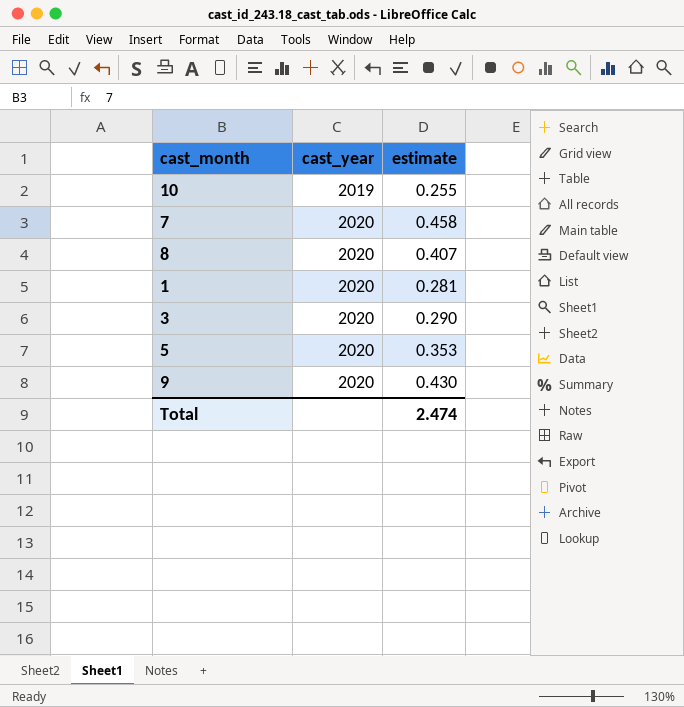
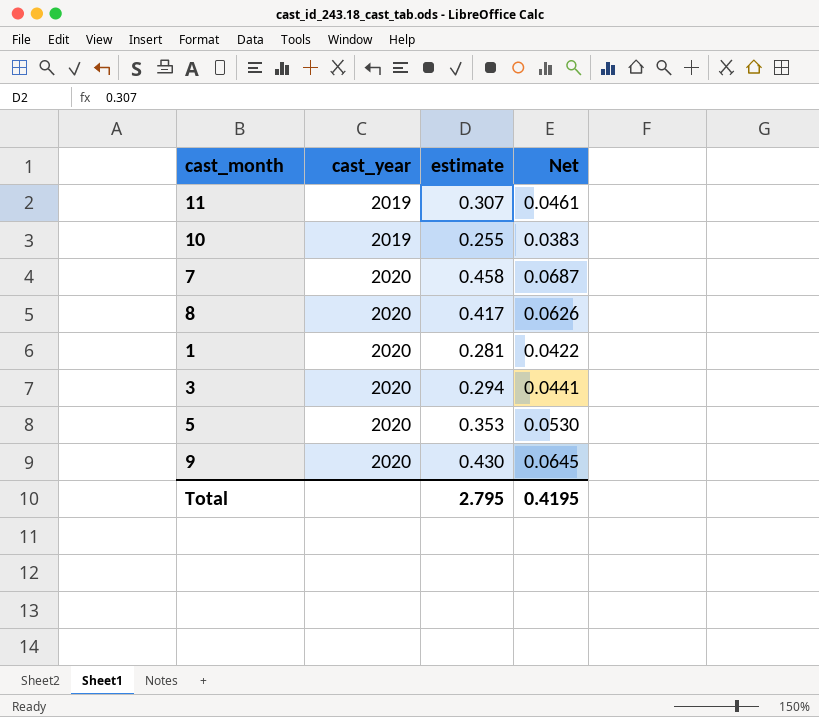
column Net | formula: none -> [estimate] * 0.15
row 11: none -> 2019 | 0.307 | 0.0461
8 | estimate: 0.407 -> 0.417
3 | estimate: 0.290 -> 0.294
Total | estimate: 2.474 -> 2.795

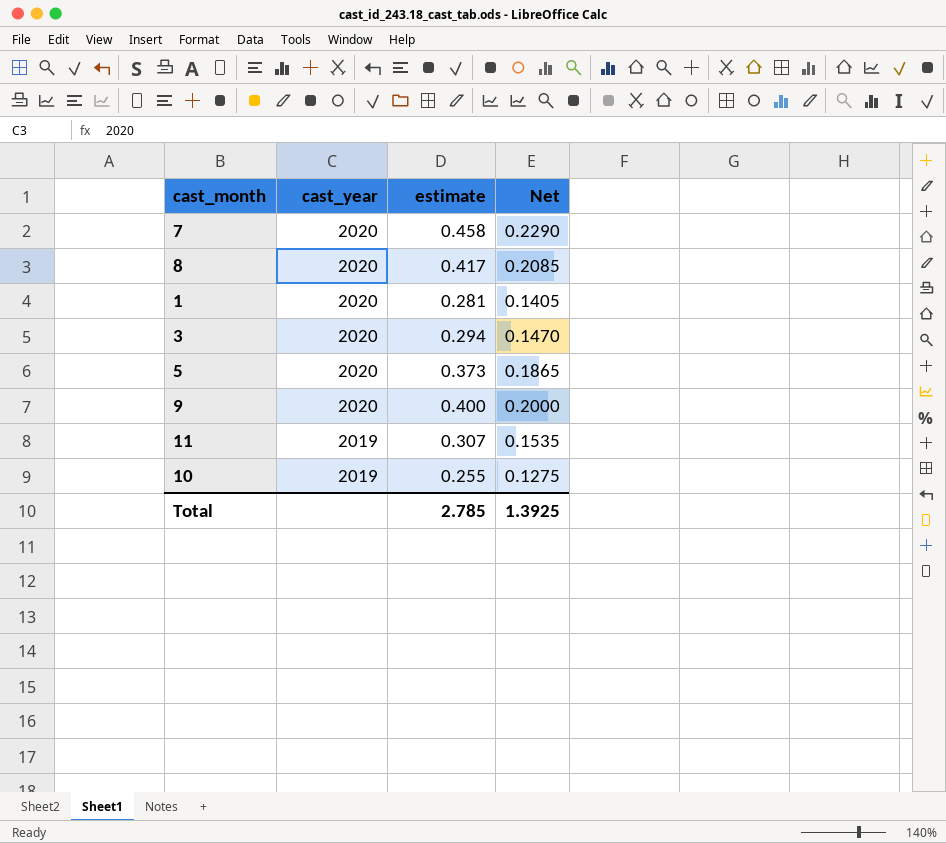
row order: cast_year ascending -> cast_year descending
column Net | formula: [estimate] * 0.15 -> [estimate] * 0.5
5 | estimate: 0.353 -> 0.373
9 | estimate: 0.430 -> 0.400
Total | estimate: 2.795 -> 2.785
Total | Net: 0.4195 -> 1.3925

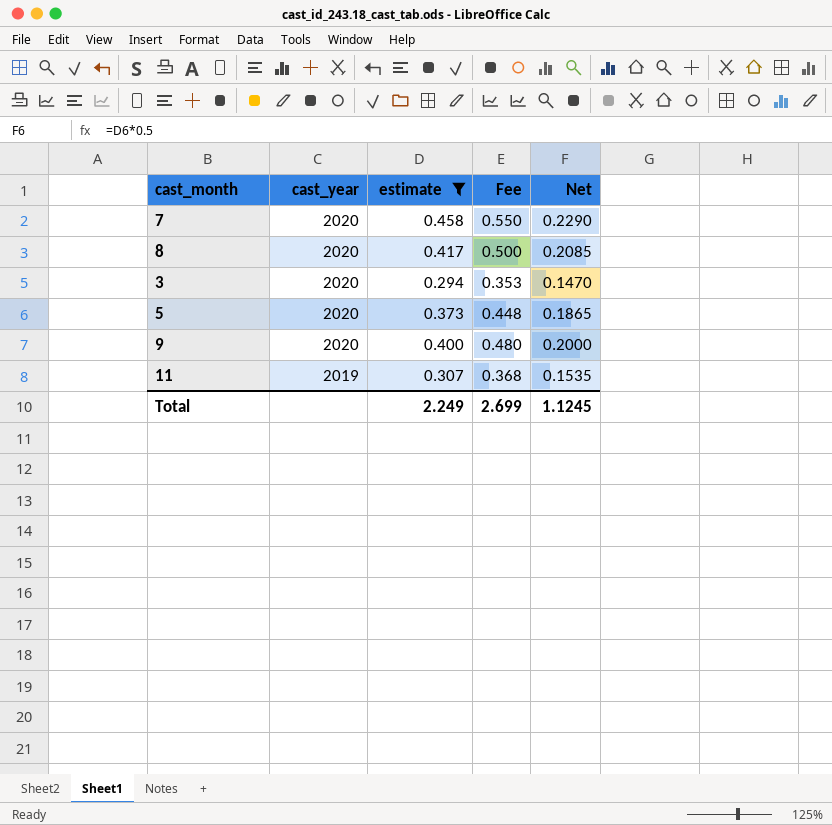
filter: none -> estimate >= 0.294
column Fee | formula: none -> [estimate] * 1.2
Total | estimate: 2.785 -> 2.249
Total | Net: 1.3925 -> 1.1245

